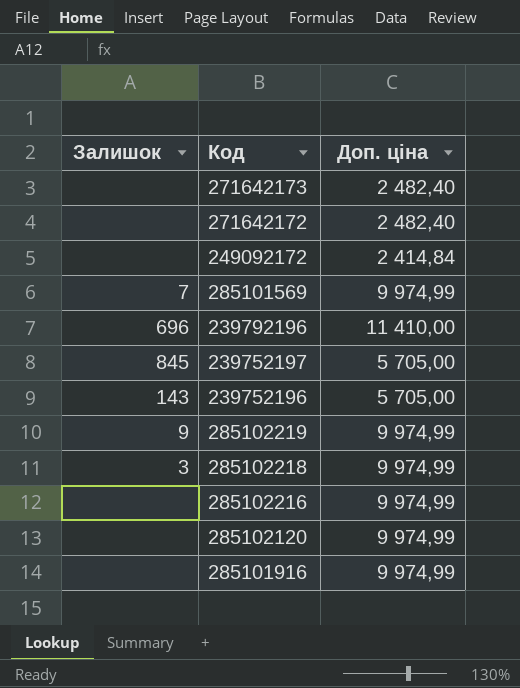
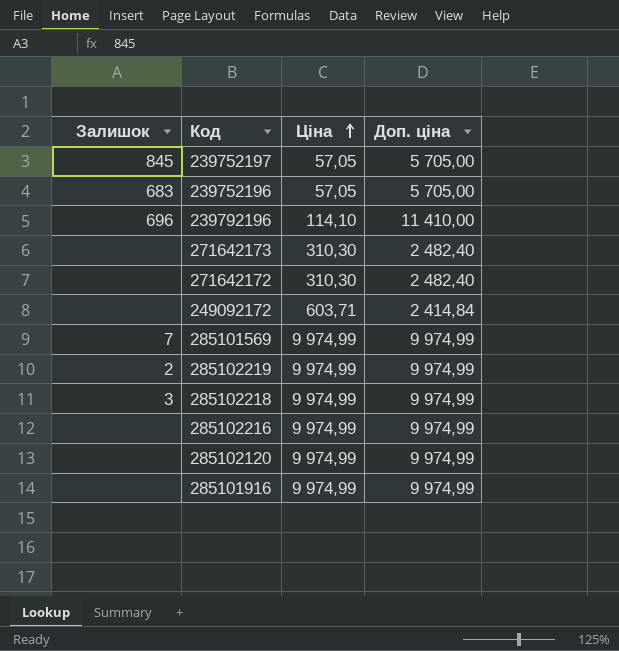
row order: none -> Ціна ascending
column Ціна | position: none -> 3
239752196 | Залишок: 143 -> 683
285102219 | Залишок: 9 -> 2

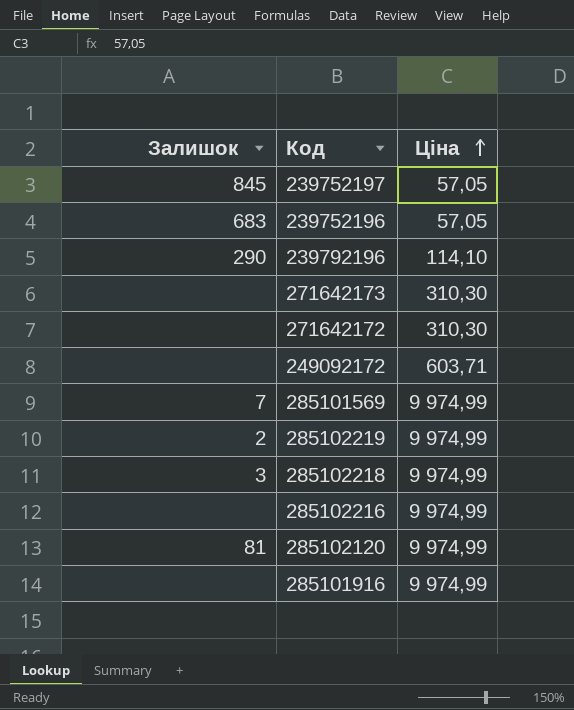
column Доп. ціна | position: 4 -> none
239792196 | Залишок: 696 -> 290
285102120 | Залишок: none -> 81

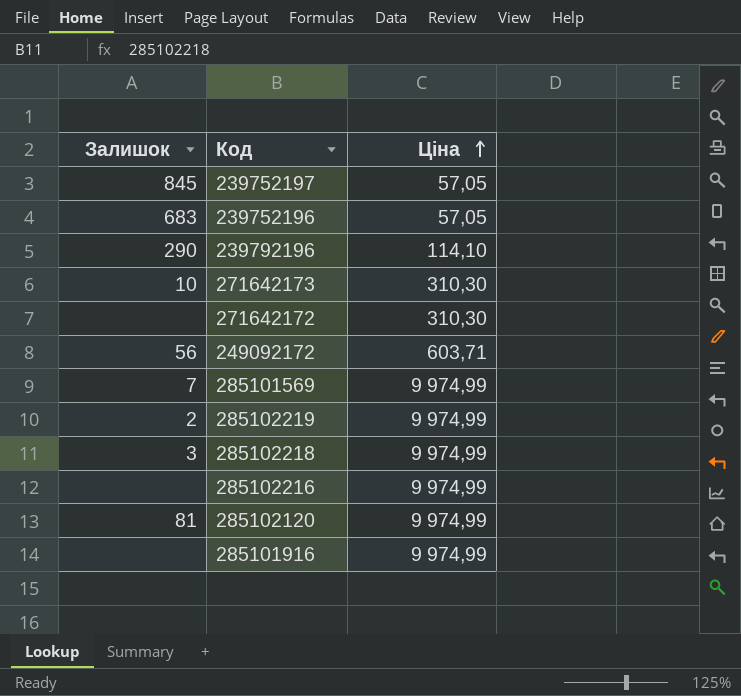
271642173 | Залишок: none -> 10
249092172 | Залишок: none -> 56

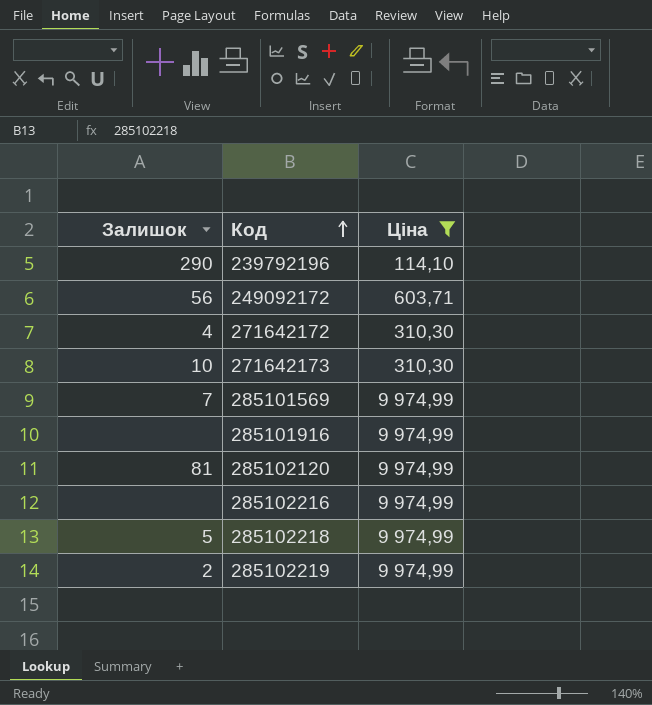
filter: none -> Ціна != 57,05
row order: Ціна ascending -> Код ascending
271642172 | Залишок: none -> 4
285102218 | Залишок: 3 -> 5

